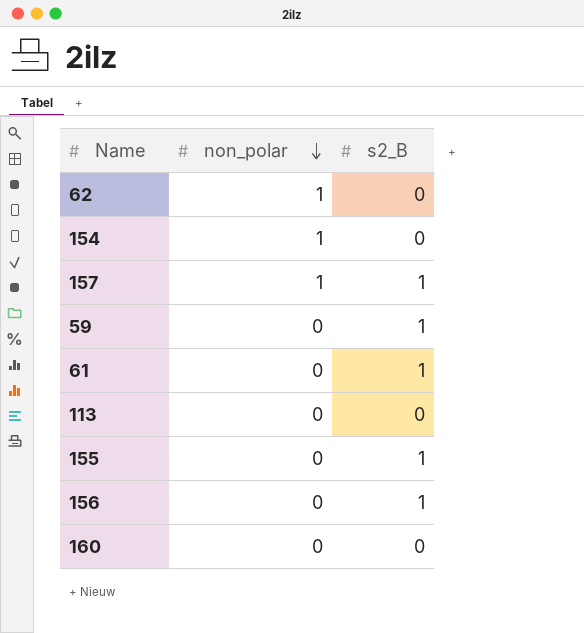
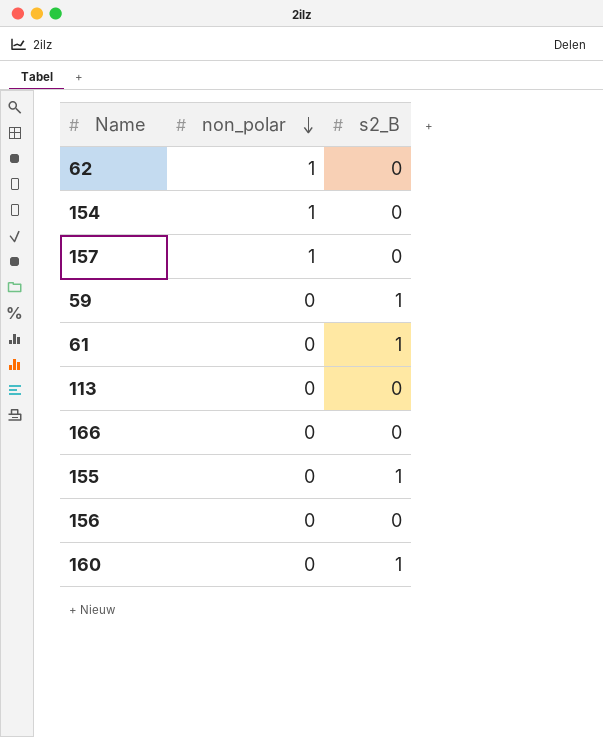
157 | s2_B: 1 -> 0
row 166: none -> 0 | 0
156 | s2_B: 1 -> 0
160 | s2_B: 0 -> 1

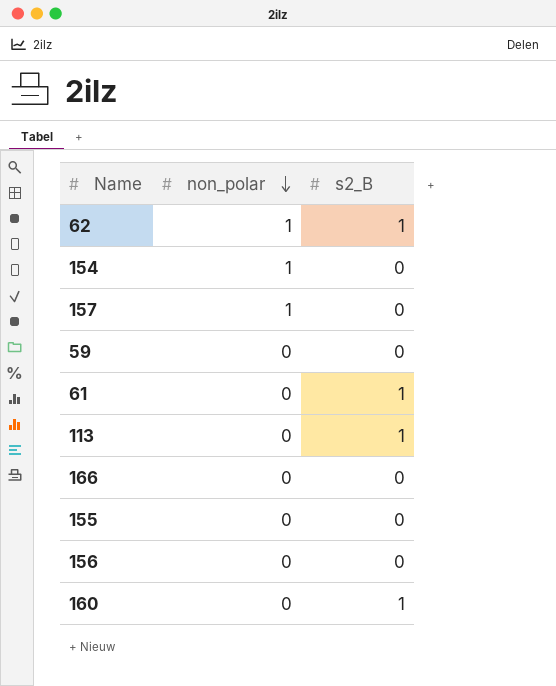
62 | s2_B: 0 -> 1
59 | s2_B: 1 -> 0
113 | s2_B: 0 -> 1
155 | s2_B: 1 -> 0

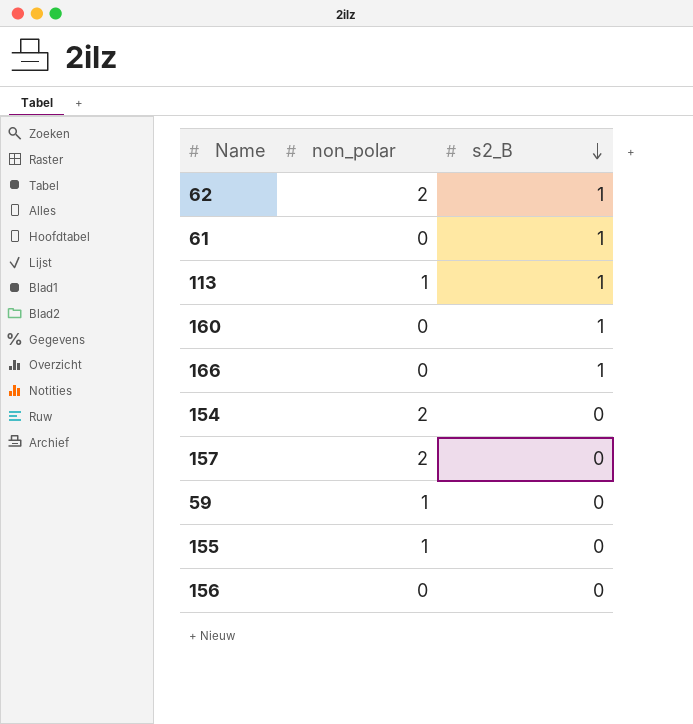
row order: non_polar descending -> s2_B descending
62 | non_polar: 1 -> 2
113 | non_polar: 0 -> 1
166 | s2_B: 0 -> 1
154 | non_polar: 1 -> 2
157 | non_polar: 1 -> 2
59 | non_polar: 0 -> 1
155 | non_polar: 0 -> 1

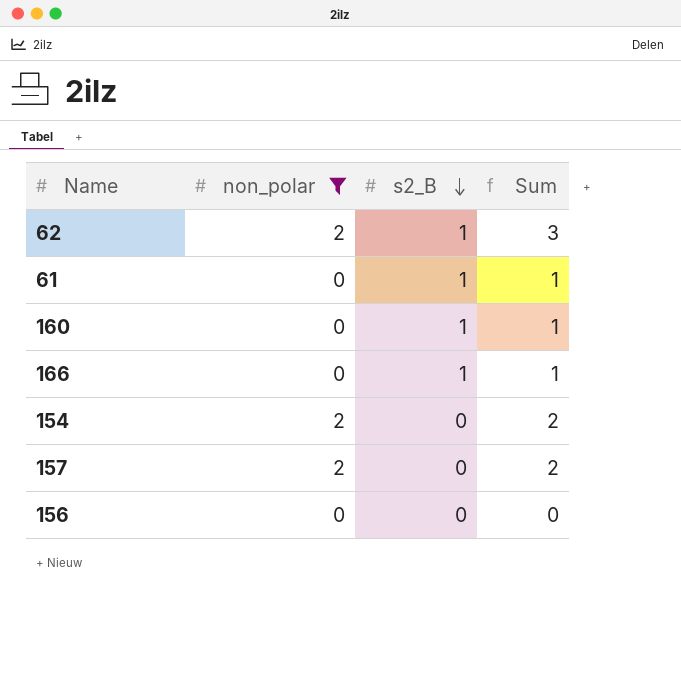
filter: none -> non_polar != 1
column Sum | formula: none -> [non_polar] + [s2_B]

